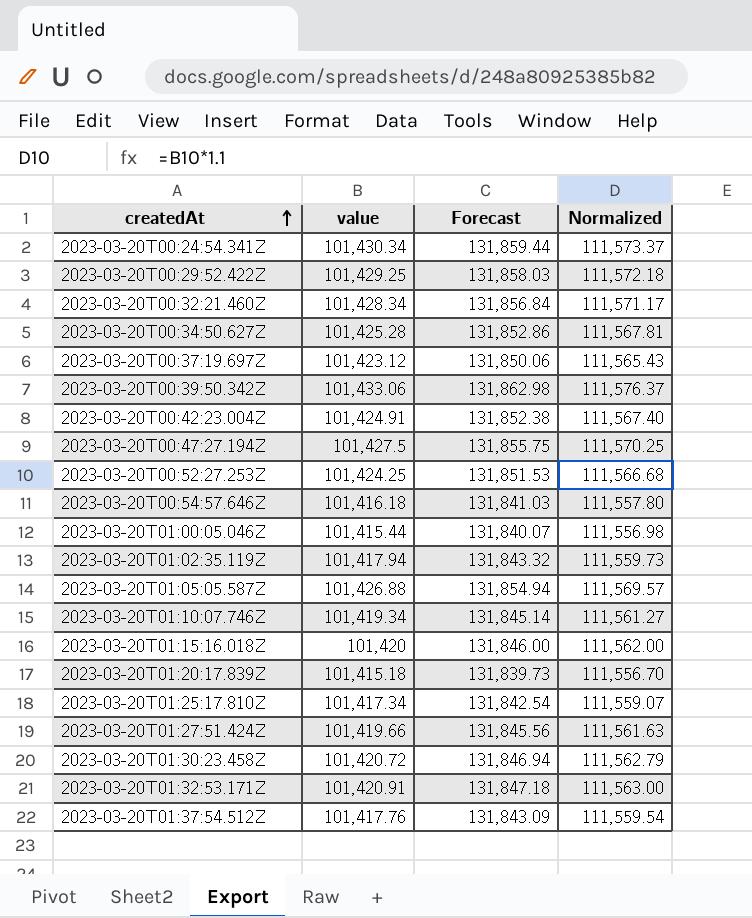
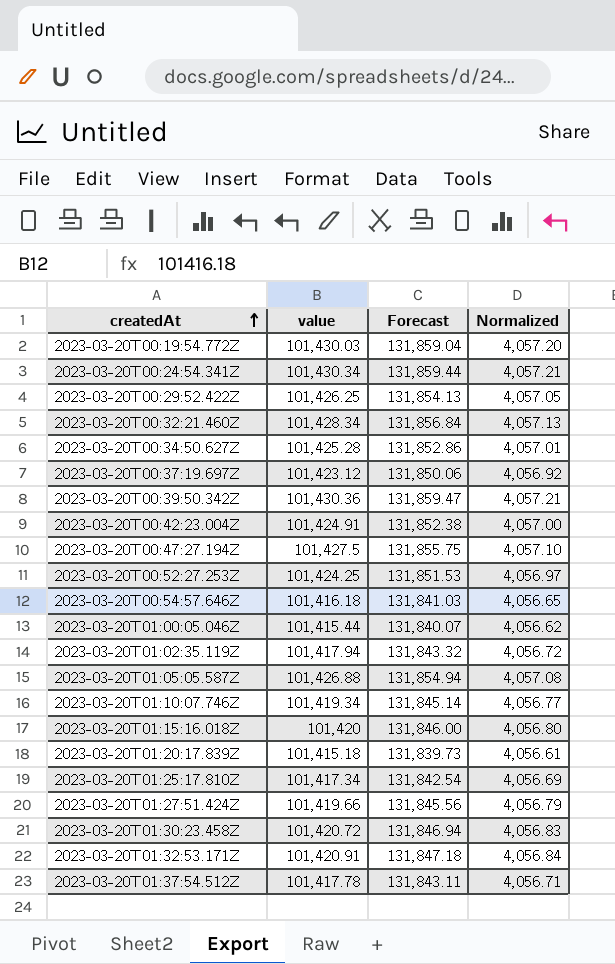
column Normalized | formula: [value] * 1.1 -> [value] * 0.04
row 2023-03-20T00:19:54.772Z: none -> 101,430.03 | 131,859.04 | 4,057.20
2023-03-20T00:29:52.422Z | value: 101,429.25 -> 101,426.25
2023-03-20T00:29:52.422Z | Forecast: 131,858.03 -> 131,854.13
2023-03-20T00:39:50.342Z | value: 101,433.06 -> 101,430.36
2023-03-20T00:39:50.342Z | Forecast: 131,862.98 -> 131,859.47
2023-03-20T01:37:54.512Z | value: 101,417.76 -> 101,417.78
2023-03-20T01:37:54.512Z | Forecast: 131,843.09 -> 131,843.11

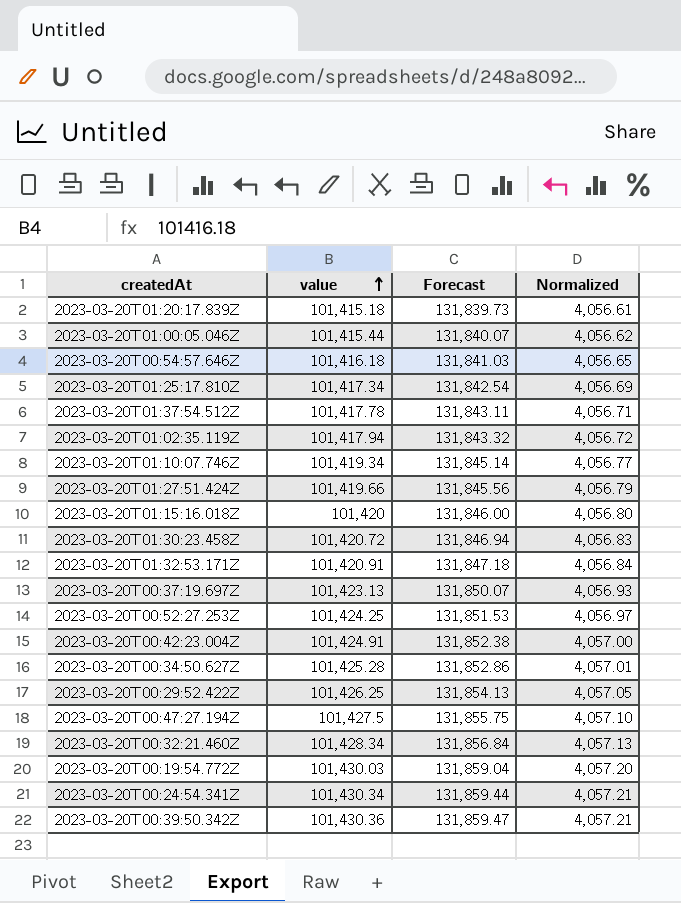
row order: createdAt ascending -> value ascending
row 2023-03-20T01:05:05.587Z: 101,426.88 | 131,854.94 | 4,057.08 -> none
2023-03-20T00:37:19.697Z | value: 101,423.12 -> 101,423.13
2023-03-20T00:37:19.697Z | Forecast: 131,850.06 -> 131,850.07
2023-03-20T00:37:19.697Z | Normalized: 4,056.92 -> 4,056.93

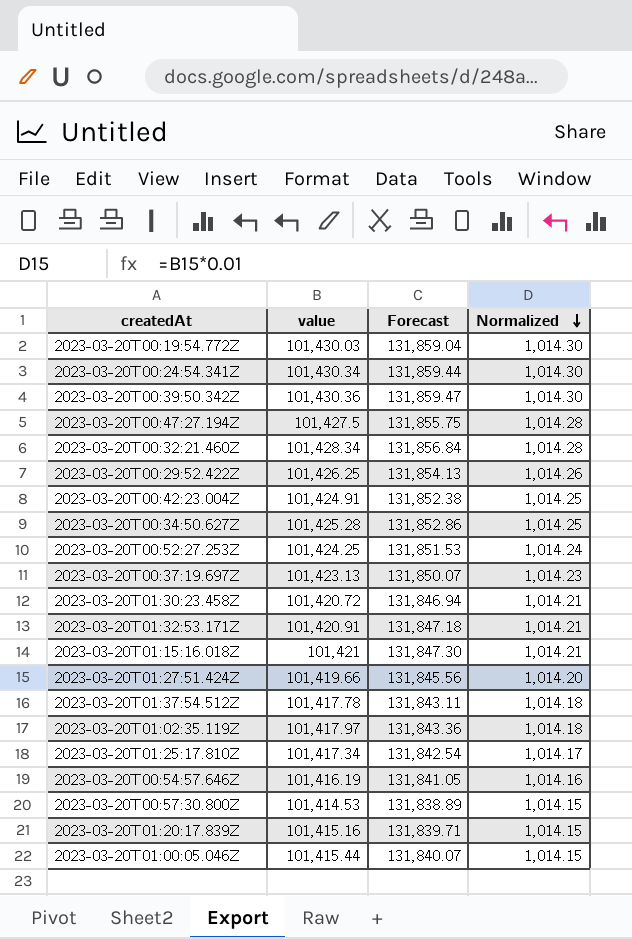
row order: value ascending -> Normalized descending
column Normalized | formula: [value] * 0.04 -> [value] * 0.01
row 2023-03-20T01:10:07.746Z: 101,419.34 | 131,845.14 | 4,056.77 -> none
2023-03-20T01:15:16.018Z | value: 101,420 -> 101,421
2023-03-20T01:15:16.018Z | Forecast: 131,846.00 -> 131,847.30
2023-03-20T01:02:35.119Z | value: 101,417.94 -> 101,417.97
2023-03-20T01:02:35.119Z | Forecast: 131,843.32 -> 131,843.36
2023-03-20T00:54:57.646Z | value: 101,416.18 -> 101,416.19
2023-03-20T00:54:57.646Z | Forecast: 131,841.03 -> 131,841.05
row 2023-03-20T00:57:30.800Z: none -> 101,414.53 | 131,838.89 | 1,014.15
2023-03-20T01:20:17.839Z | value: 101,415.18 -> 101,415.16
2023-03-20T01:20:17.839Z | Forecast: 131,839.73 -> 131,839.71

